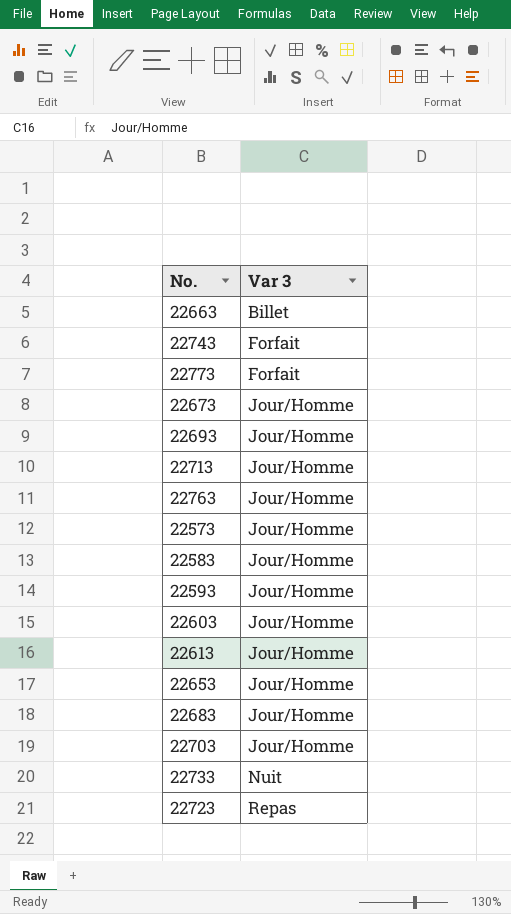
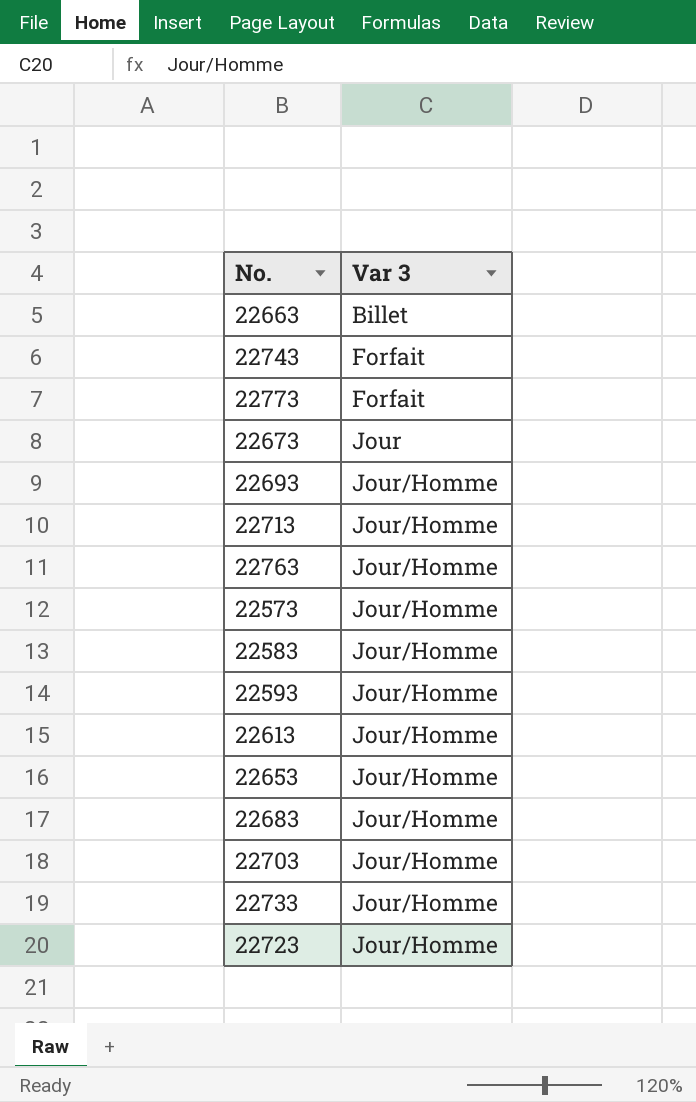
row 22603: Jour/Homme -> none
22673 | Var 3: Jour/Homme -> Jour
22733 | Var 3: Nuit -> Jour/Homme
22723 | Var 3: Repas -> Jour/Homme

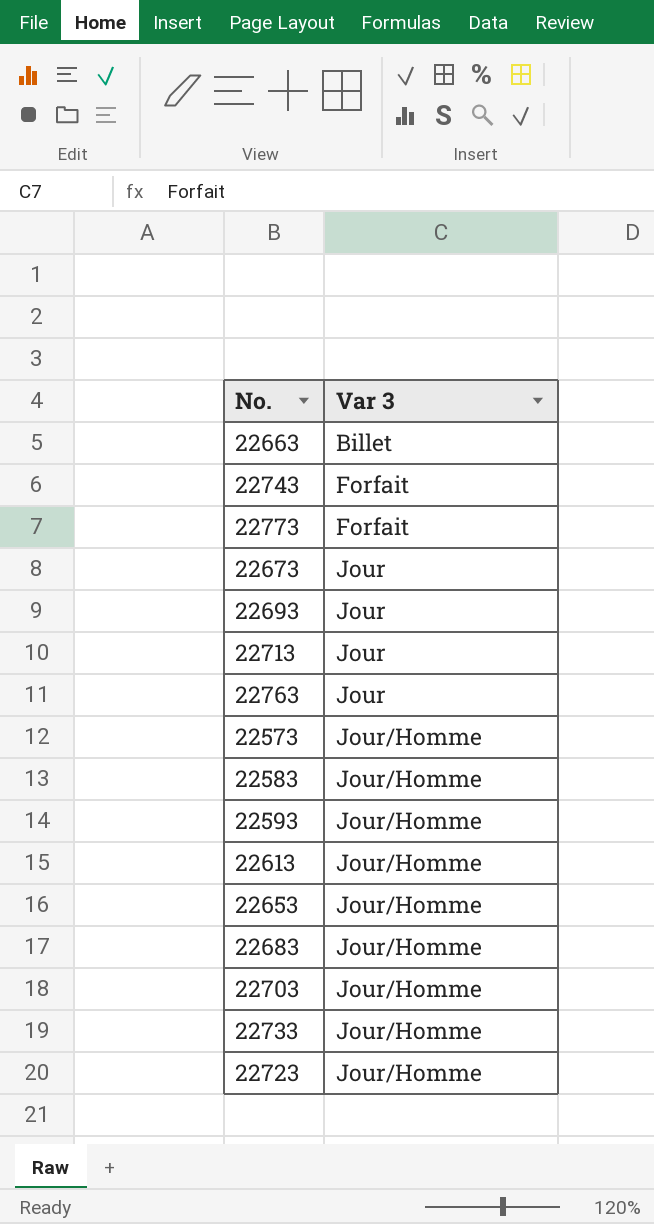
22693 | Var 3: Jour/Homme -> Jour
22713 | Var 3: Jour/Homme -> Jour
22763 | Var 3: Jour/Homme -> Jour

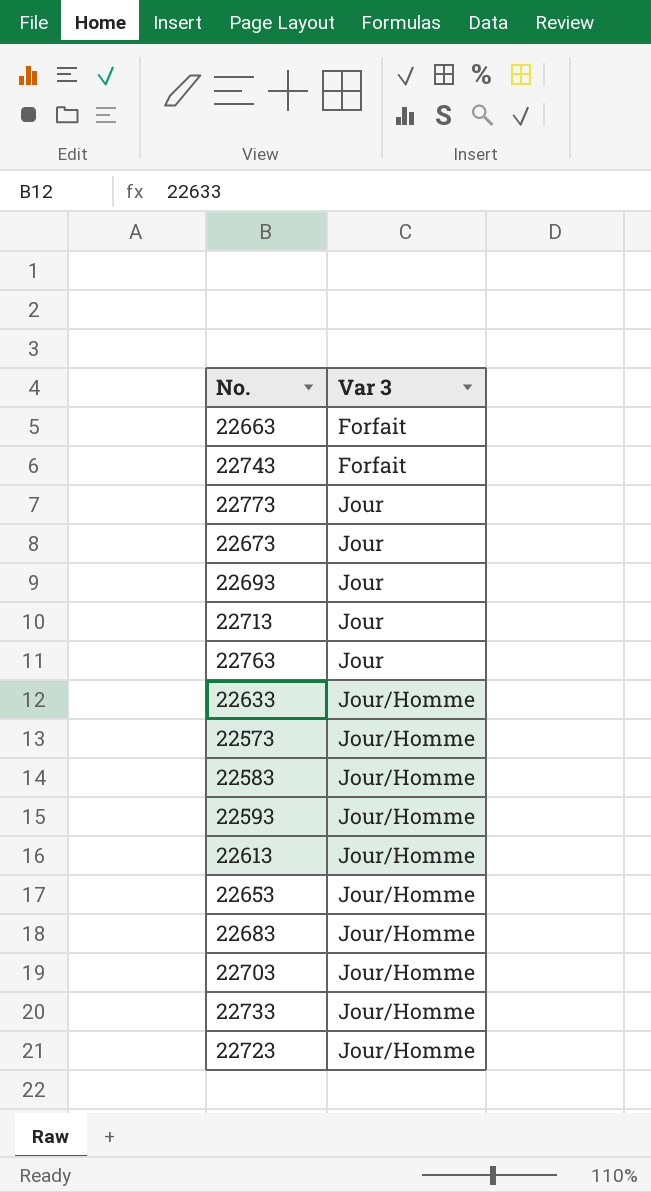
22663 | Var 3: Billet -> Forfait
22773 | Var 3: Forfait -> Jour
row 22633: none -> Jour/Homme

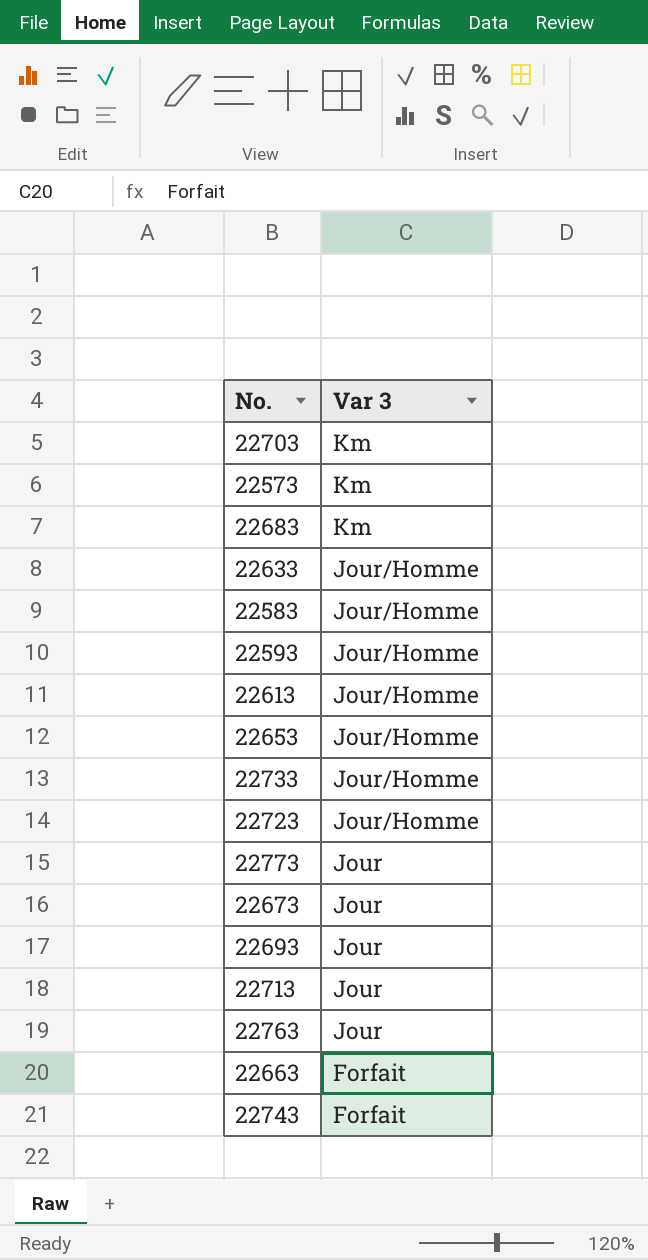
row order: Var 3 ascending -> Var 3 descending
22703 | Var 3: Jour/Homme -> Km
22573 | Var 3: Jour/Homme -> Km
22683 | Var 3: Jour/Homme -> Km

